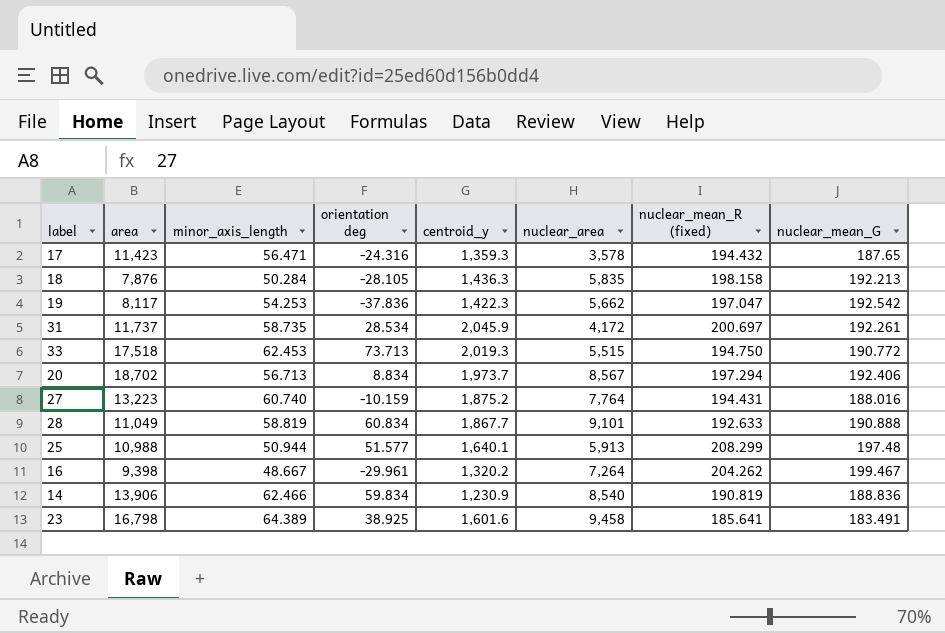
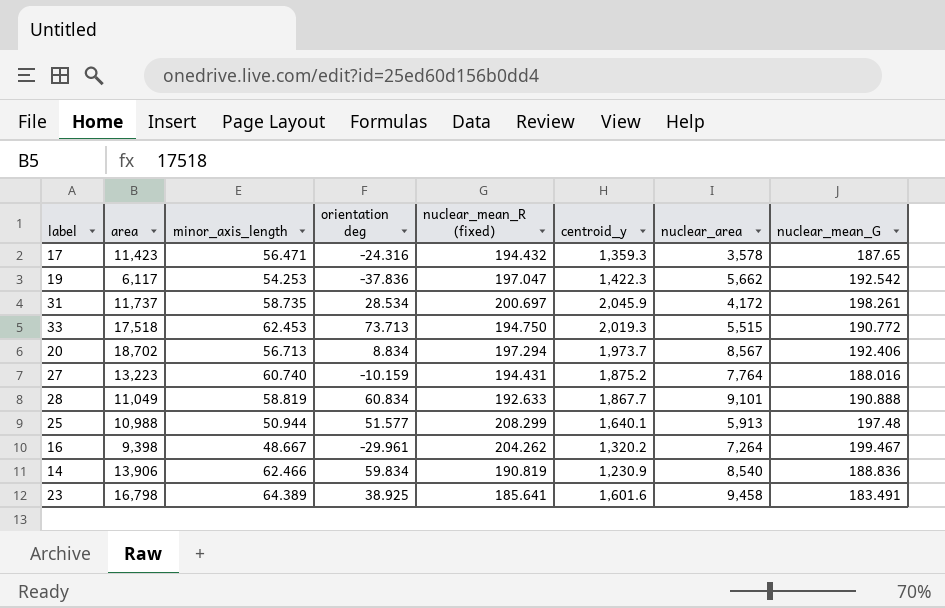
column nuclear_mean_R (fixed) | position: 7 -> 5
row 18: 7,876 | 50.284 | -28.105 | 1,436.3 | 5,835 | 198.158 | 192.213 -> none
19 | area: 8,117 -> 6,117
31 | nuclear_mean_G: 192.261 -> 198.261

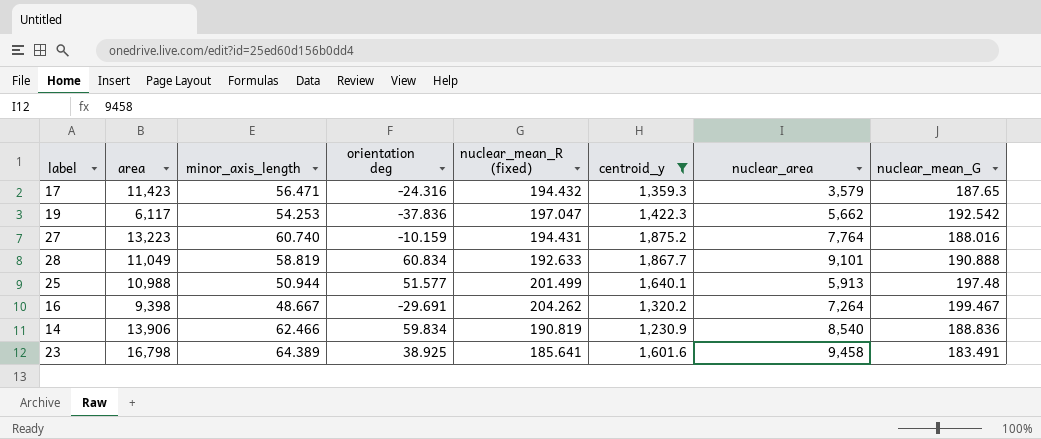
filter: none -> centroid_y <= 1,875.2
17 | nuclear_area: 3,578 -> 3,579
25 | nuclear_mean_R (fixed): 208.299 -> 201.499
16 | orientation deg: -29.961 -> -29.691

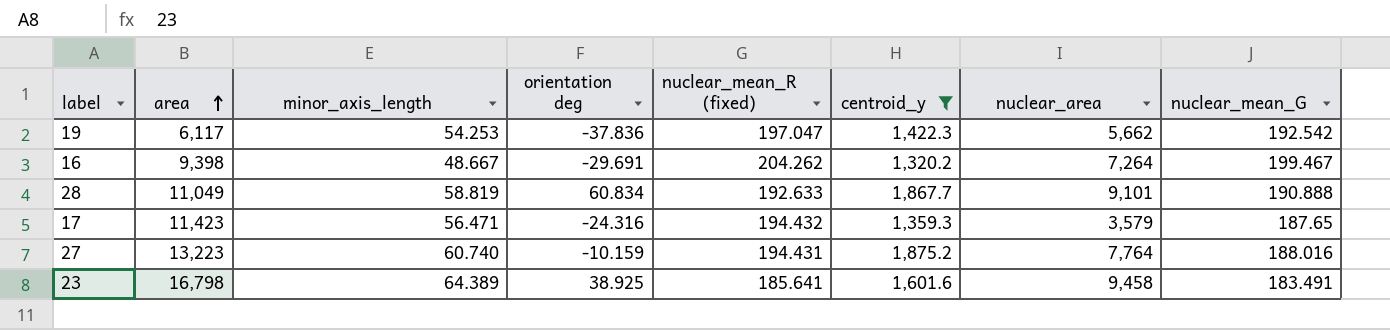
row order: none -> area ascending
row 25: 10,988 | 50.944 | 51.577 | 201.499 | 1,640.1 | 5,913 | 197.48 -> none
row 14: 13,906 | 62.466 | 59.834 | 190.819 | 1,230.9 | 8,540 | 188.836 -> none

